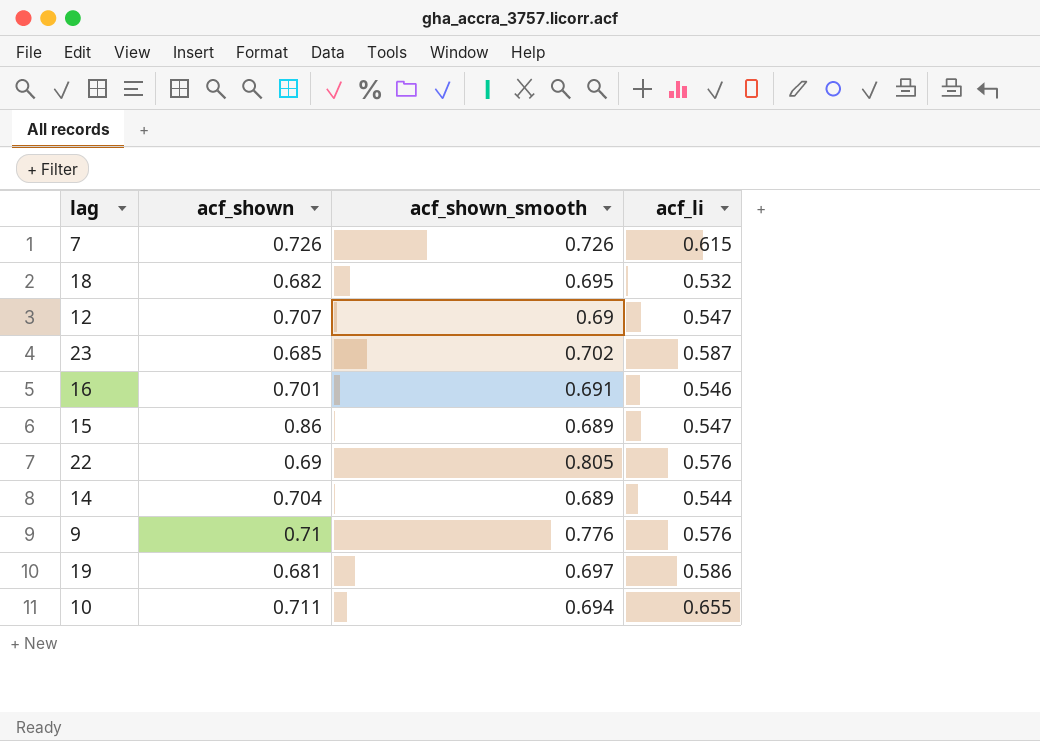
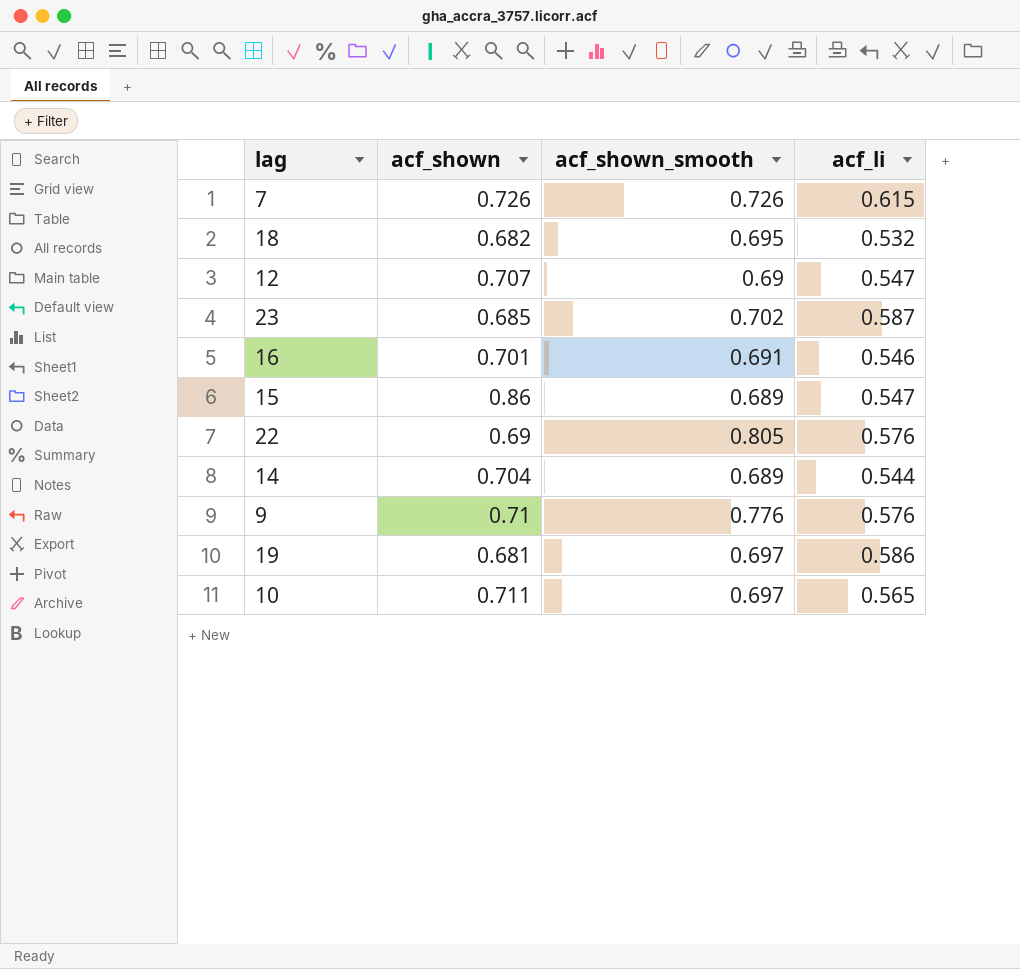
10 | acf_shown_smooth: 0.694 -> 0.697
10 | acf_li: 0.655 -> 0.565

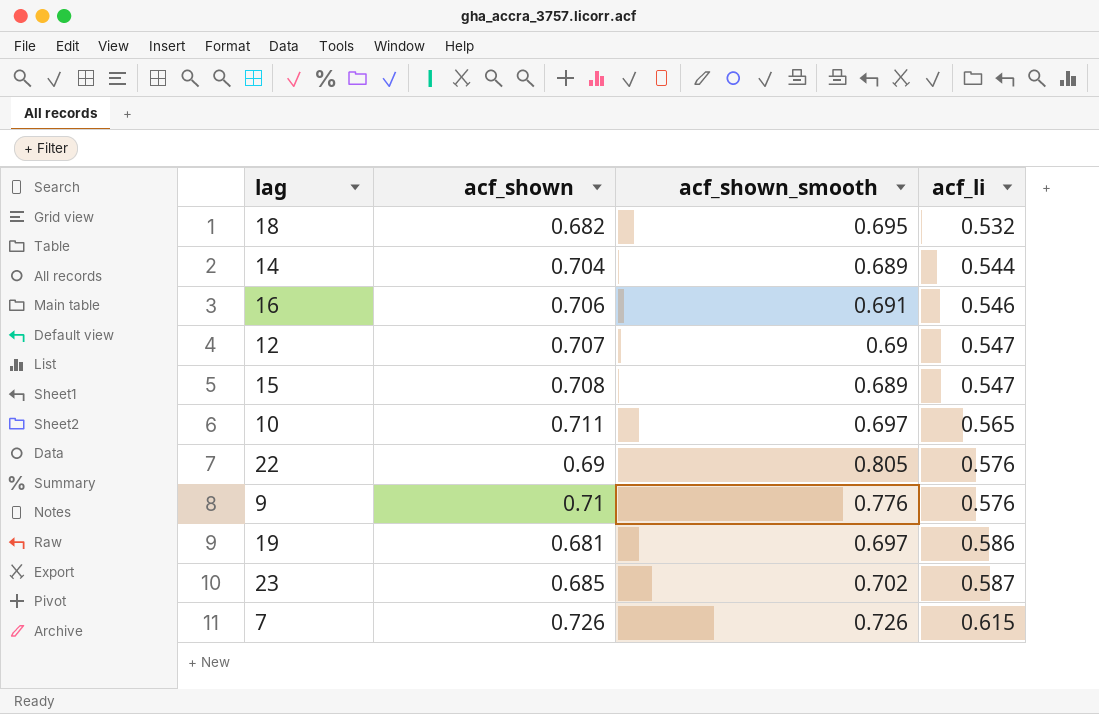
row order: none -> acf_li ascending
16 | acf_shown: 0.701 -> 0.706
15 | acf_shown: 0.86 -> 0.708

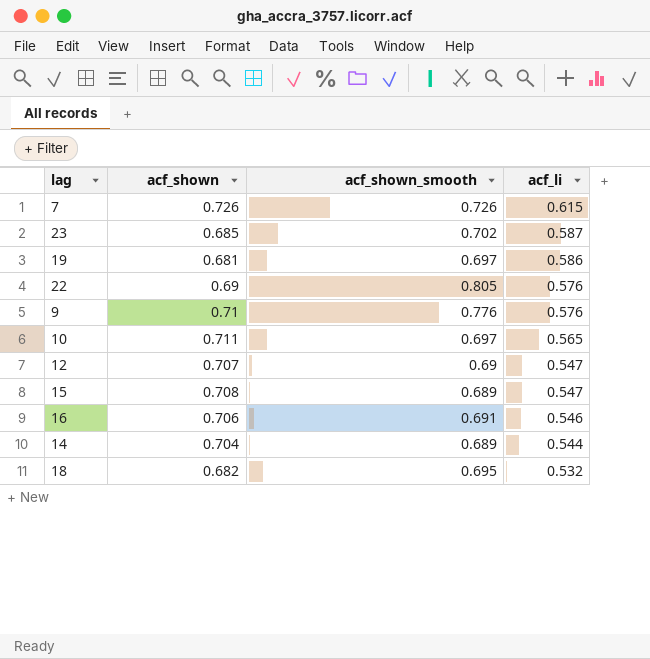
row order: acf_li ascending -> acf_li descending

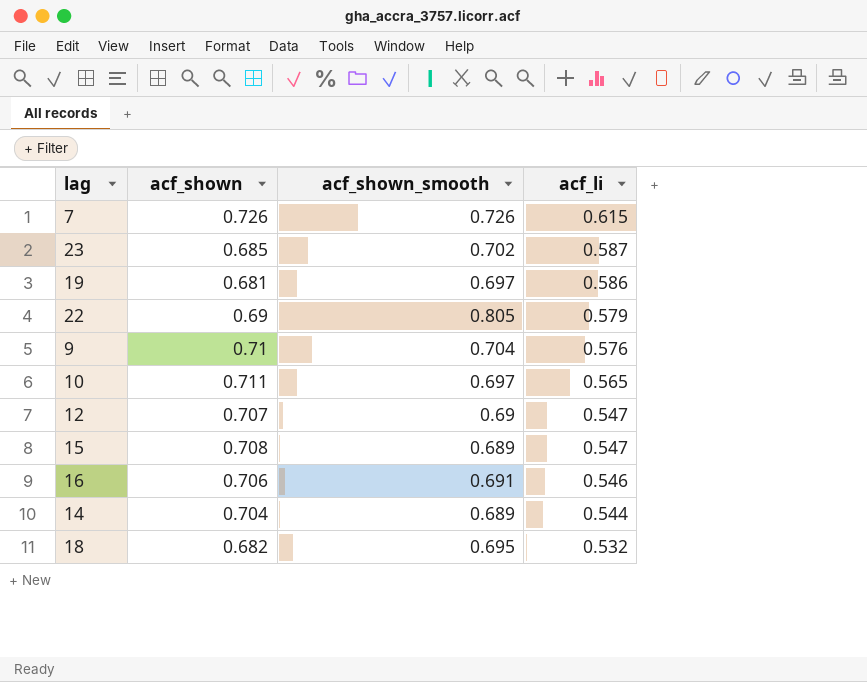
22 | acf_li: 0.576 -> 0.579
9 | acf_shown_smooth: 0.776 -> 0.704

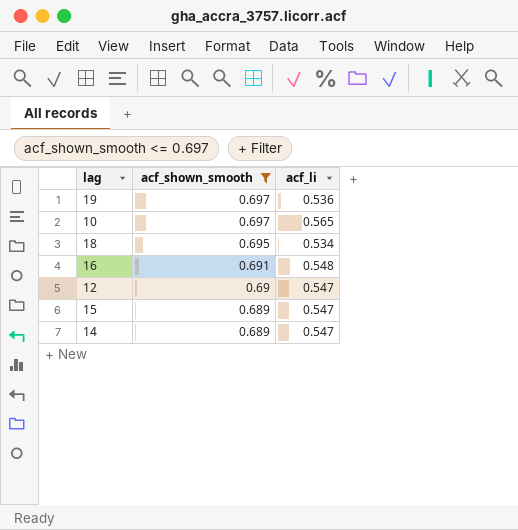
filter: none -> acf_shown_smooth <= 0.697
row order: acf_li descending -> acf_shown_smooth descending
column acf_shown | position: 2 -> none
19 | acf_li: 0.586 -> 0.536
18 | acf_li: 0.532 -> 0.534
16 | acf_li: 0.546 -> 0.548
14 | acf_li: 0.544 -> 0.547

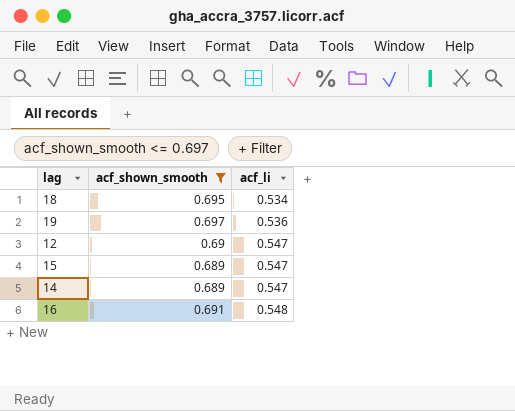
row order: acf_shown_smooth descending -> acf_li ascending
row 10: 0.697 | 0.565 -> none

